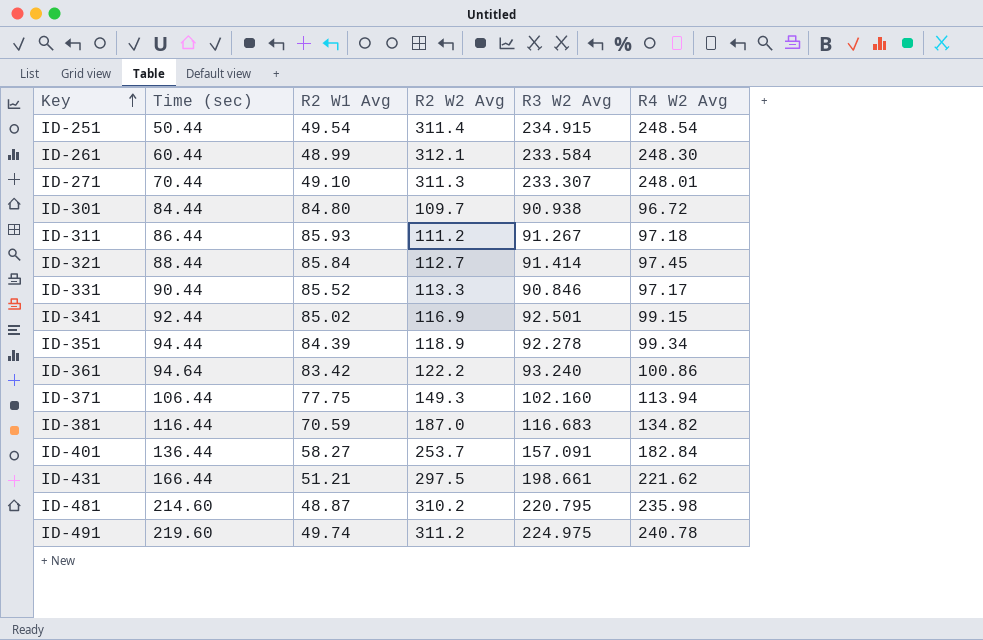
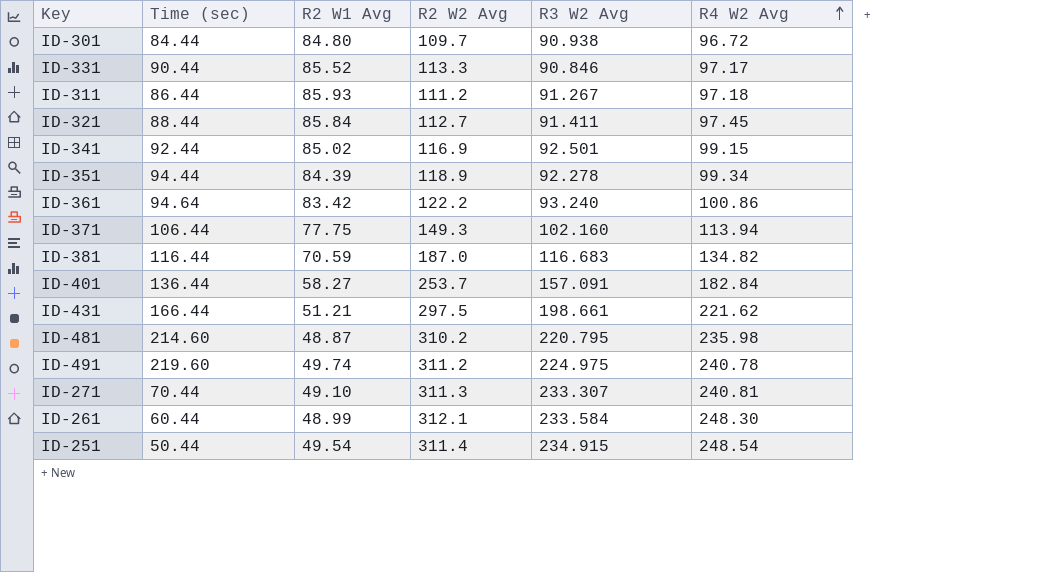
row order: Key ascending -> R4 W2 Avg ascending
ID-321 | R3 W2 Avg: 91.414 -> 91.411
ID-271 | R4 W2 Avg: 248.01 -> 240.81

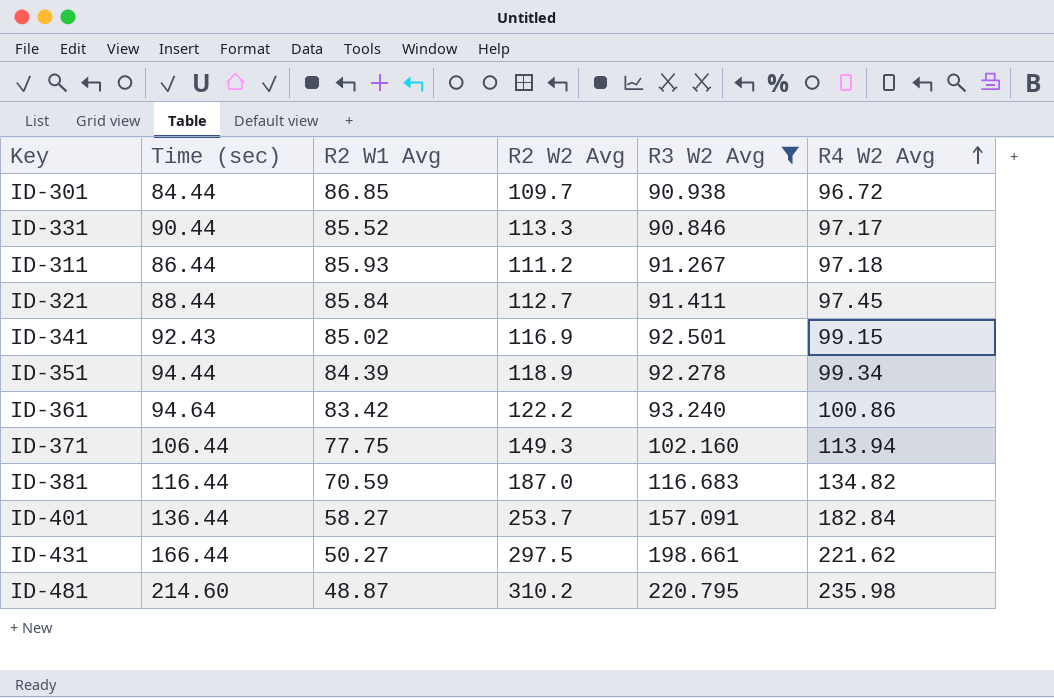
filter: none -> R3 W2 Avg <= 220.795
ID-301 | R2 W1 Avg: 84.80 -> 86.85
ID-341 | Time (sec): 92.44 -> 92.43
ID-431 | R2 W1 Avg: 51.21 -> 50.27

